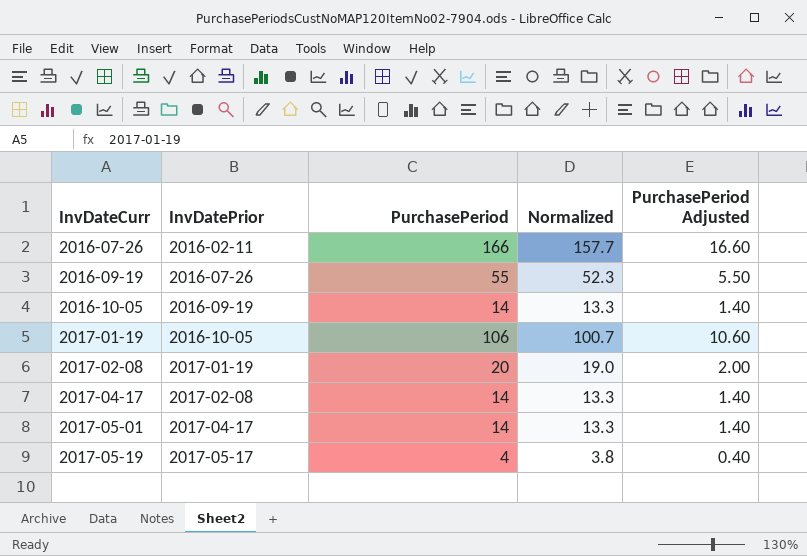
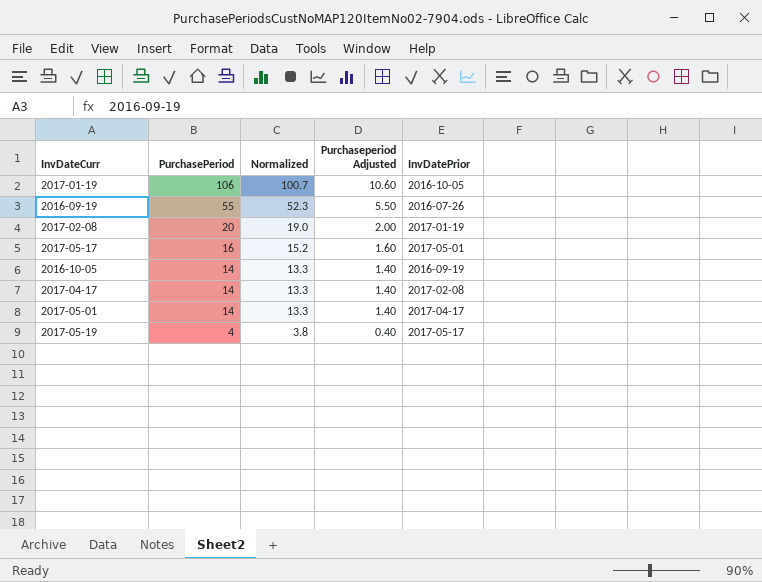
row order: InvDateCurr ascending -> PurchasePeriod descending
column name: PurchasePeriod Adjusted -> Purchaseperiod Adjusted
column InvDatePrior | position: 2 -> 5
row 2016-07-26: 2016-02-11 | 166 | 157.7 | 16.60 -> none
row 2017-05-17: none -> 16 | 15.2 | 1.60 | 2017-05-01

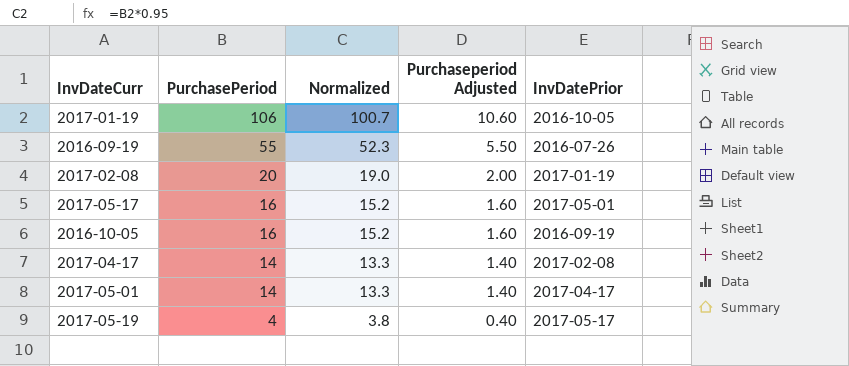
2016-10-05 | PurchasePeriod: 14 -> 16
2016-10-05 | Normalized: 13.3 -> 15.2
2016-10-05 | Purchaseperiod Adjusted: 1.40 -> 1.60

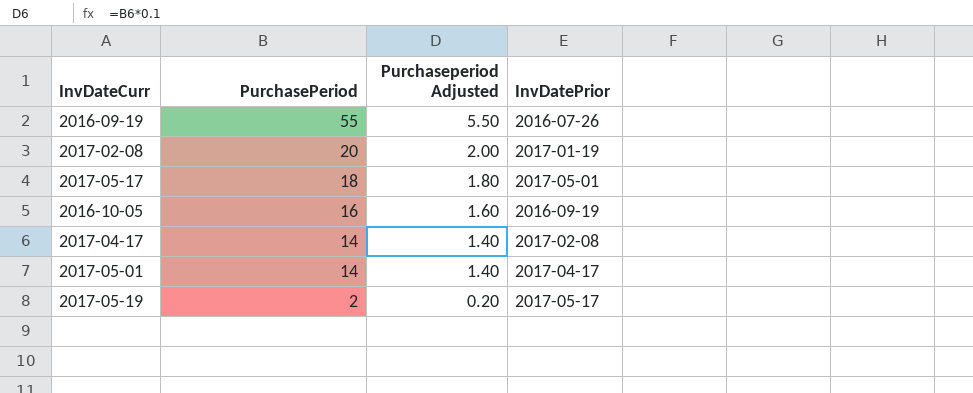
column Normalized | formula: [PurchasePeriod] * 0.95 -> none
row 2017-01-19: 106 | 100.7 | 10.60 | 2016-10-05 -> none
2017-05-17 | PurchasePeriod: 16 -> 18
2017-05-17 | Purchaseperiod Adjusted: 1.60 -> 1.80
2017-05-19 | PurchasePeriod: 4 -> 2
2017-05-19 | Purchaseperiod Adjusted: 0.40 -> 0.20

